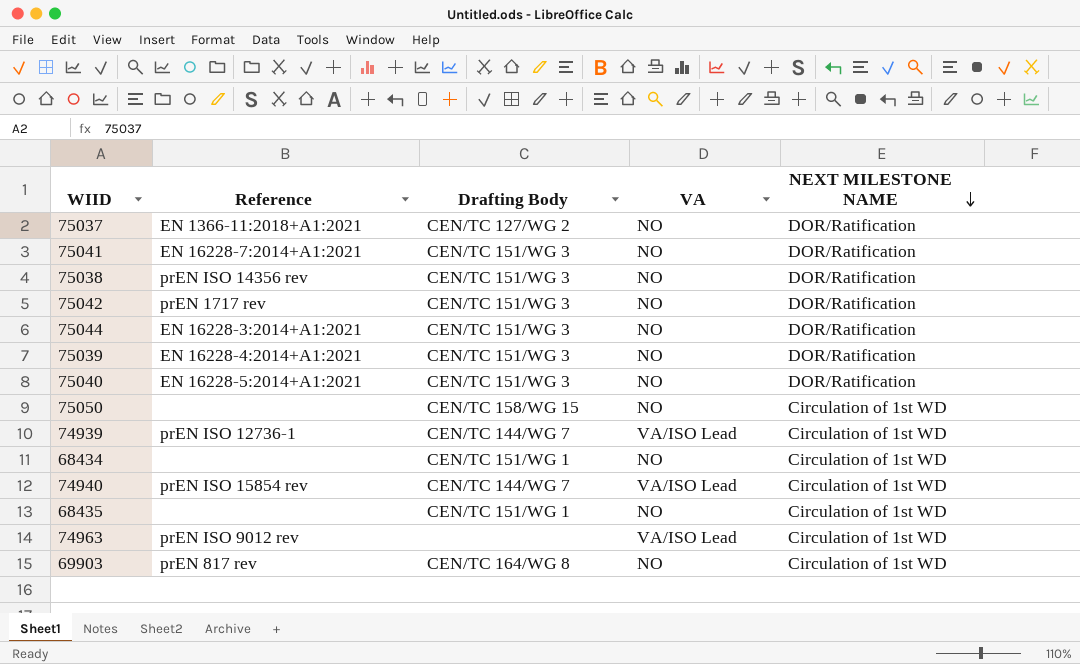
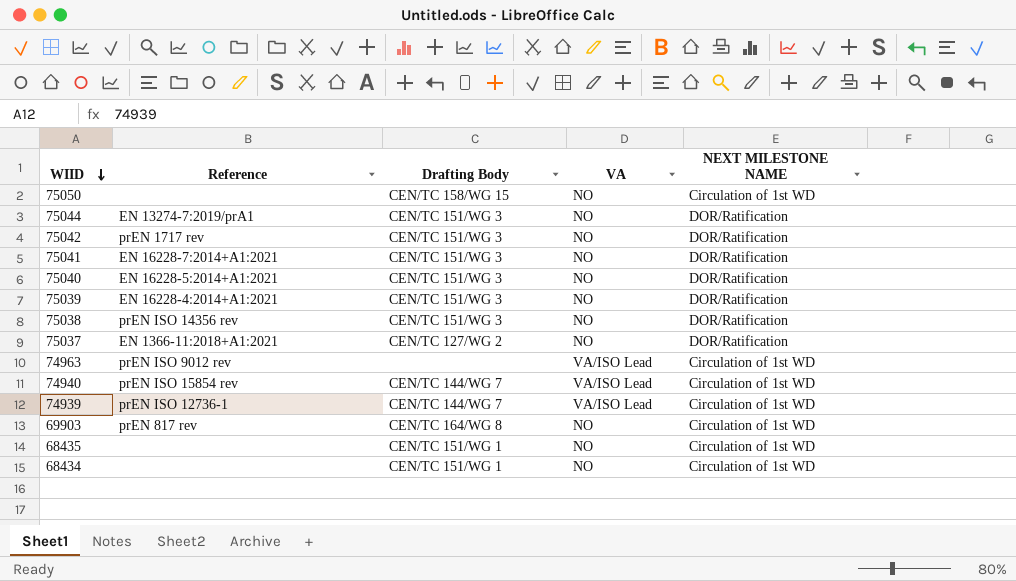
row order: NEXT MILESTONE NAME descending -> WIID descending
75044 | Reference: EN 16228-3:2014+A1:2021 -> EN 13274-7:2019/prA1

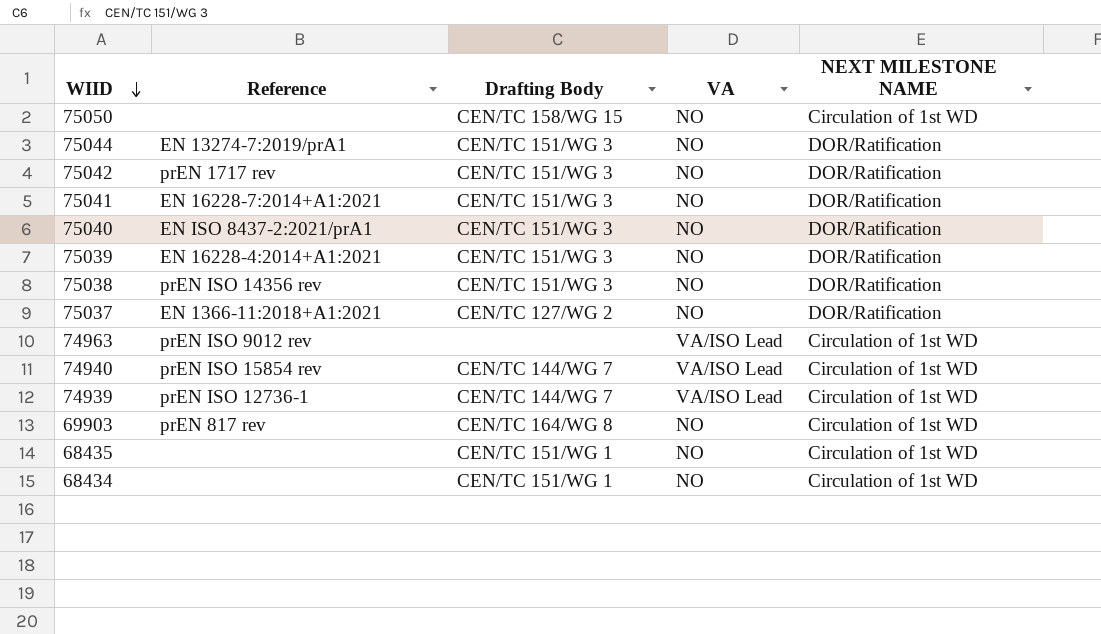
75040 | Reference: EN 16228-5:2014+A1:2021 -> EN ISO 8437-2:2021/prA1

